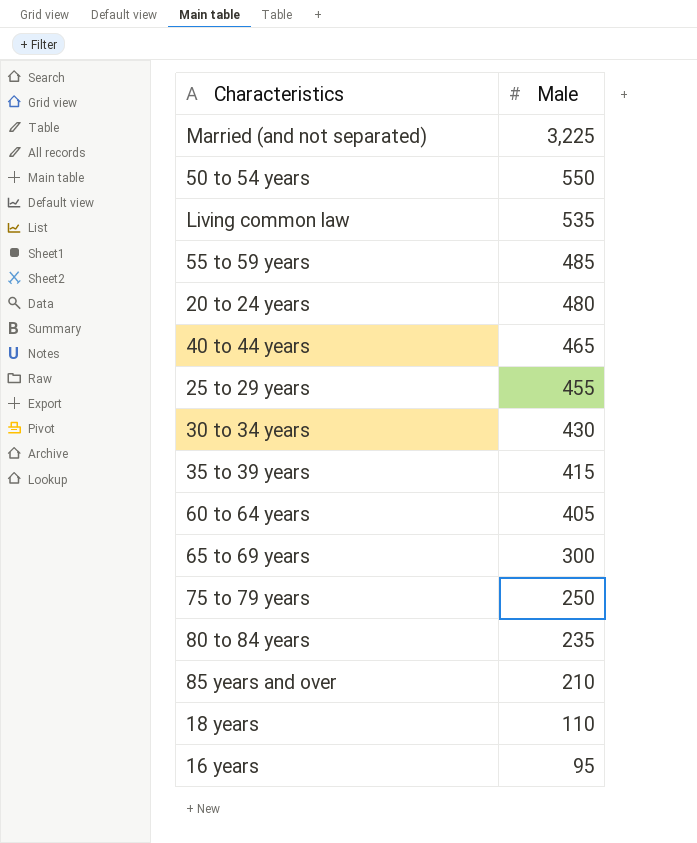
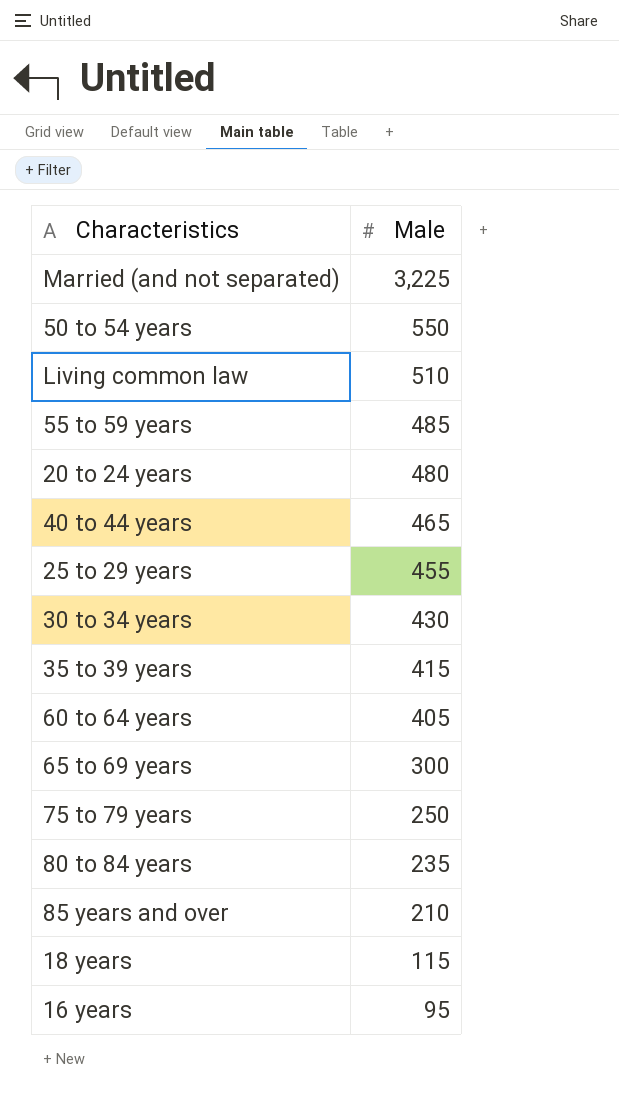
Living common law | Male: 535 -> 510
18 years | Male: 110 -> 115

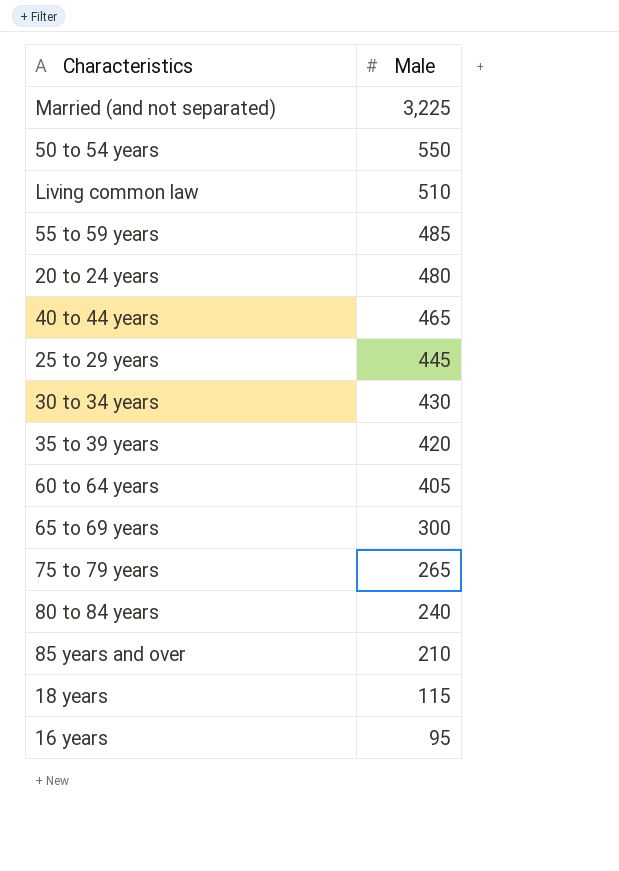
25 to 29 years | Male: 455 -> 445
35 to 39 years | Male: 415 -> 420
75 to 79 years | Male: 250 -> 265
80 to 84 years | Male: 235 -> 240

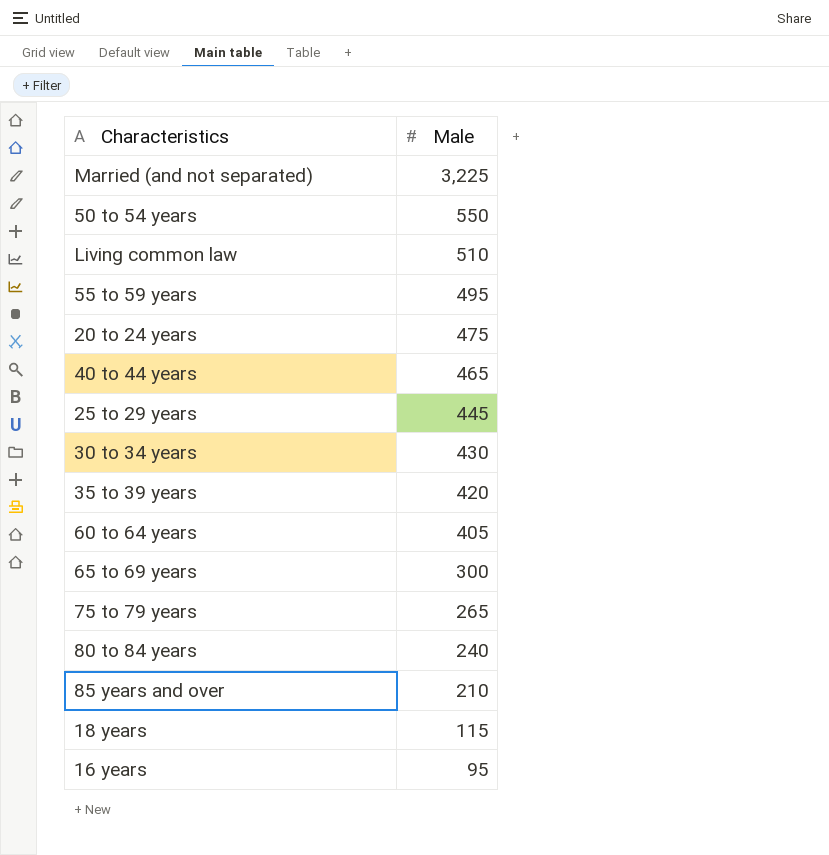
55 to 59 years | Male: 485 -> 495
20 to 24 years | Male: 480 -> 475

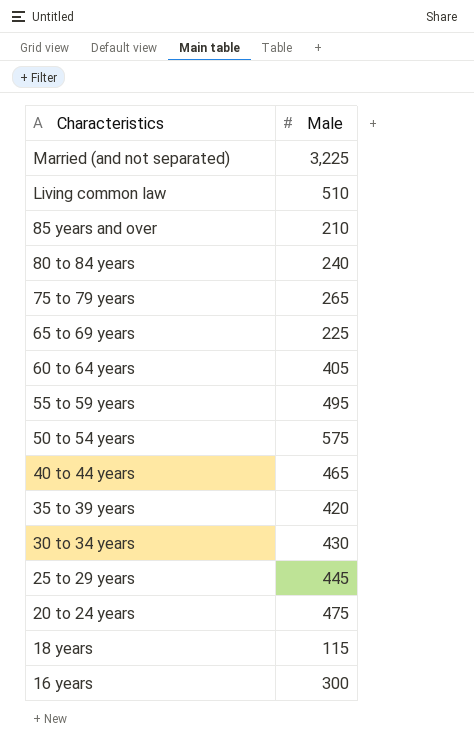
row order: Male descending -> Characteristics descending
65 to 69 years | Male: 300 -> 225
50 to 54 years | Male: 550 -> 575
16 years | Male: 95 -> 300

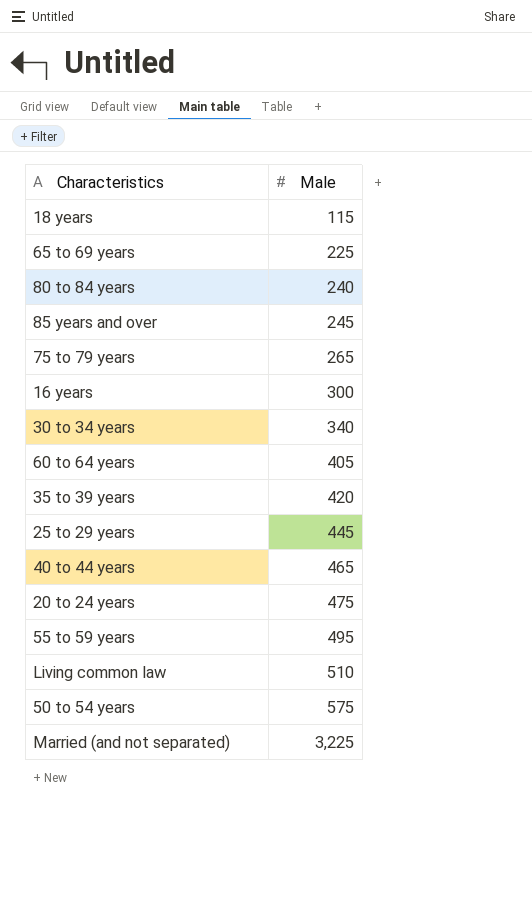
row order: Characteristics descending -> Male ascending
85 years and over | Male: 210 -> 245
30 to 34 years | Male: 430 -> 340

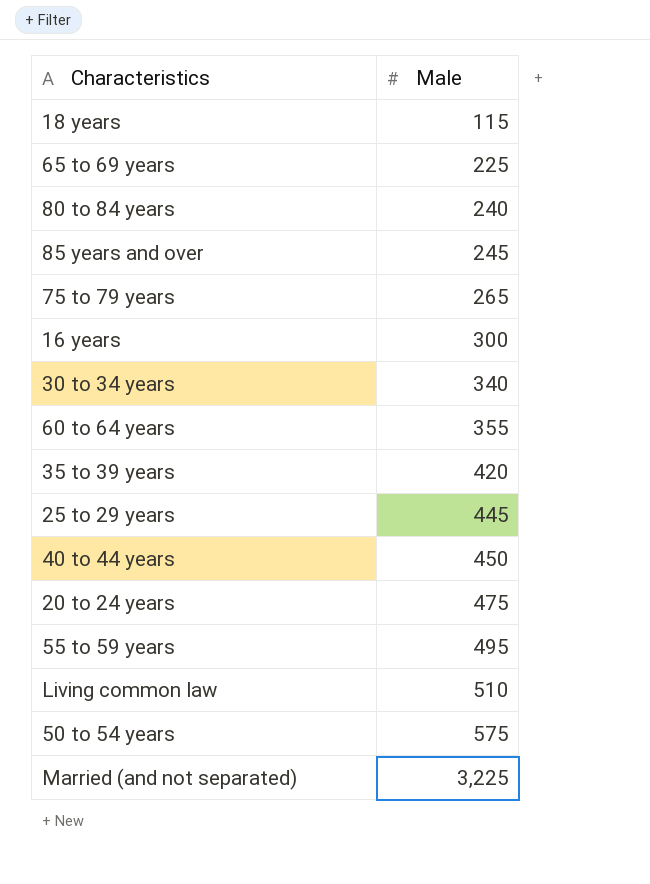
60 to 64 years | Male: 405 -> 355
40 to 44 years | Male: 465 -> 450

